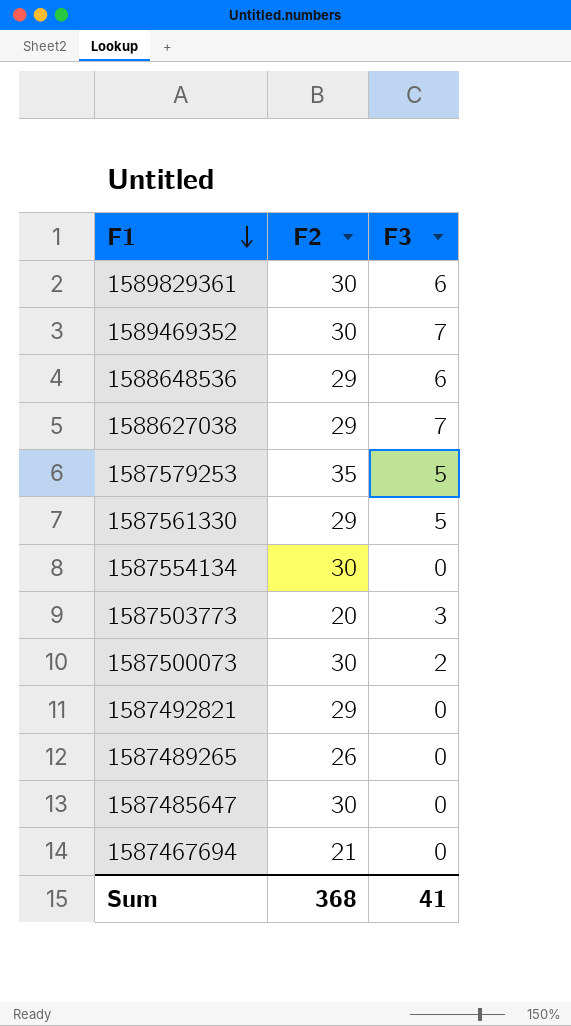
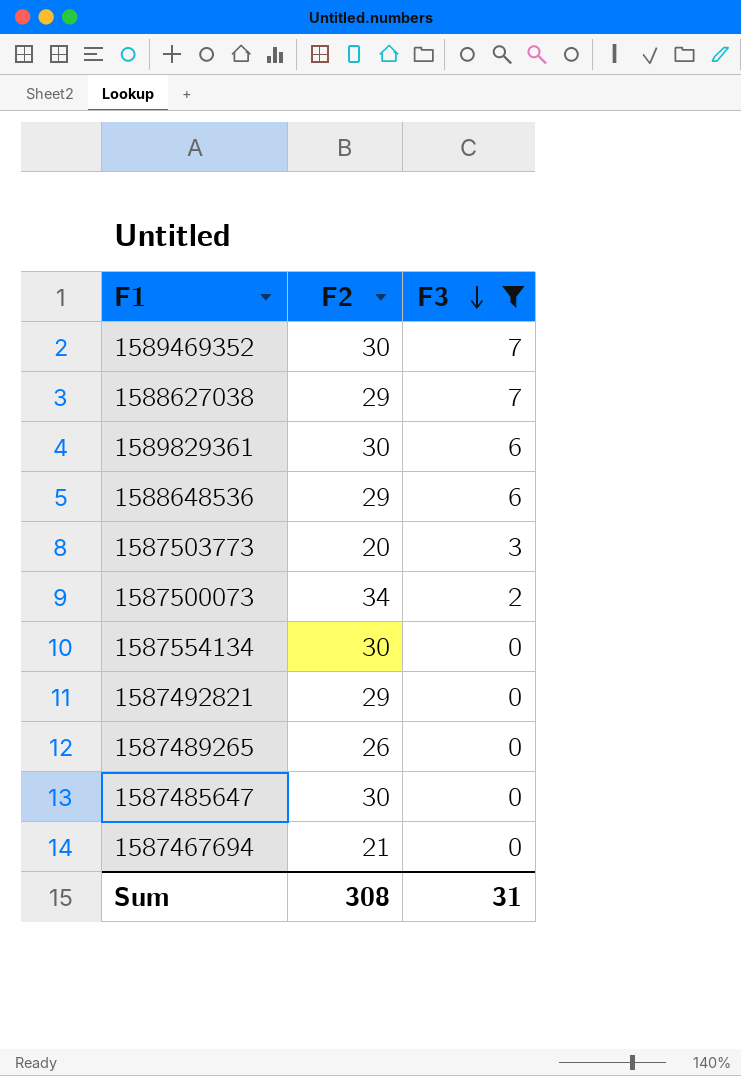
filter: none -> F3 != 5
row order: F1 descending -> F3 descending
1587500073 | F2: 30 -> 34
Sum | F2: 368 -> 308
Sum | F3: 41 -> 31

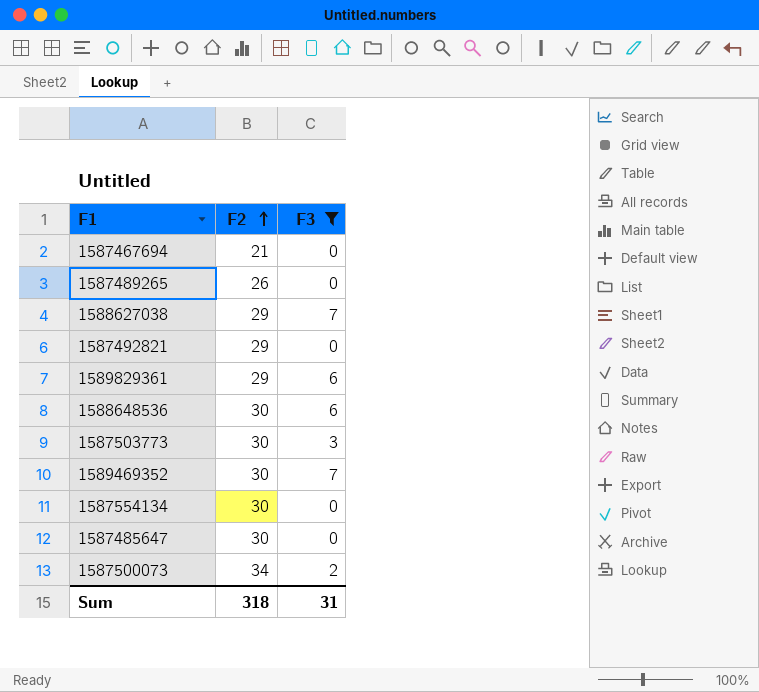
row order: F3 descending -> F2 ascending
1589829361 | F2: 30 -> 29
1588648536 | F2: 29 -> 30
1587503773 | F2: 20 -> 30
Sum | F2: 308 -> 318

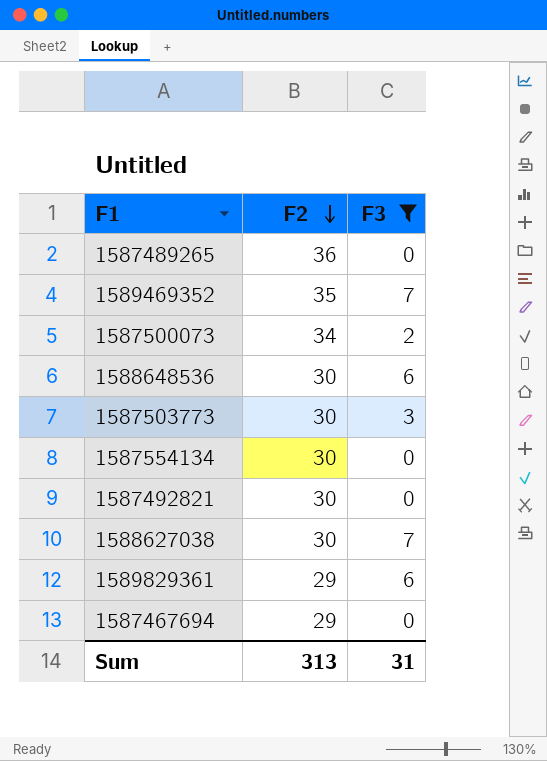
row order: F2 ascending -> F2 descending
row 1587485647: 30 | 0 -> none
1587489265 | F2: 26 -> 36
1589469352 | F2: 30 -> 35
1587492821 | F2: 29 -> 30
1588627038 | F2: 29 -> 30
1587467694 | F2: 21 -> 29
Sum | F2: 318 -> 313

